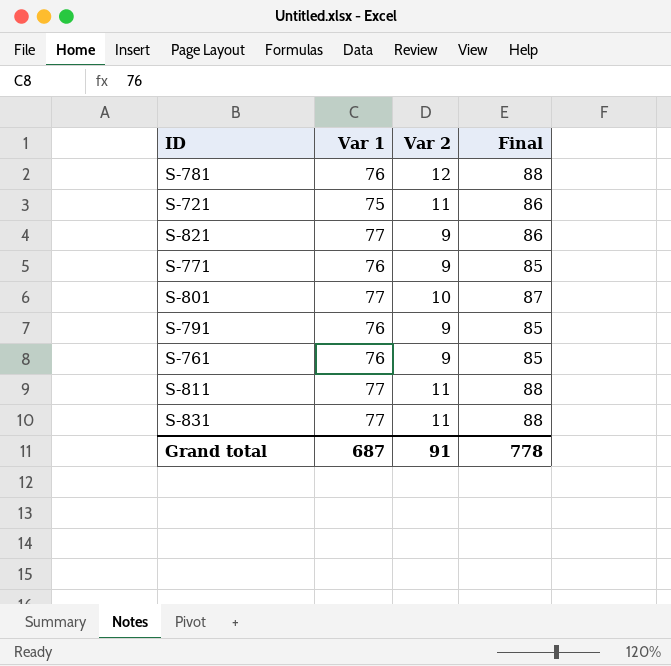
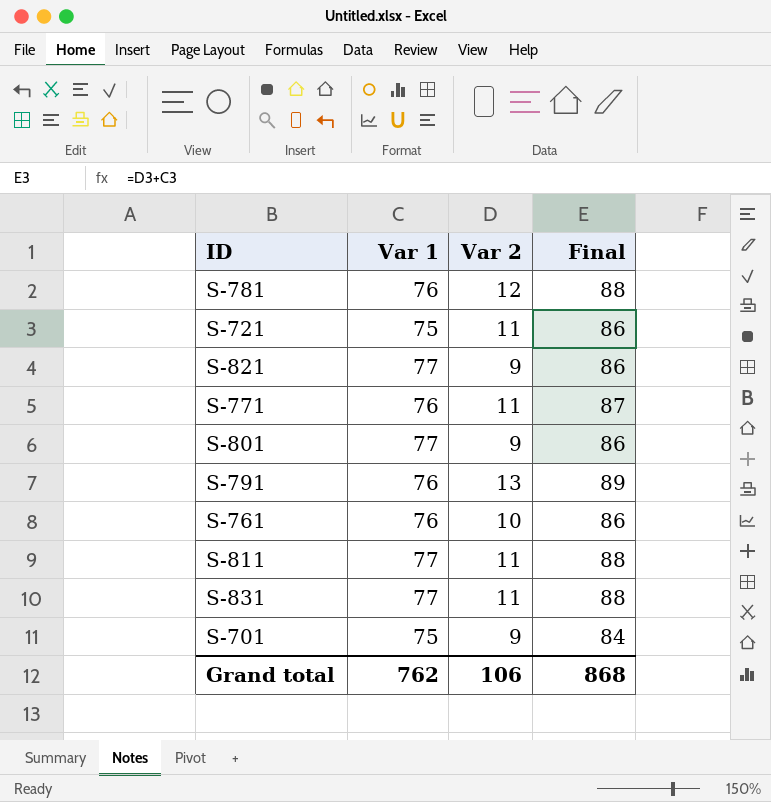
S-771 | Var 2: 9 -> 11
S-771 | Final: 85 -> 87
S-801 | Var 2: 10 -> 9
S-801 | Final: 87 -> 86
S-791 | Var 2: 9 -> 13
S-791 | Final: 85 -> 89
S-761 | Var 2: 9 -> 10
S-761 | Final: 85 -> 86
row S-701: none -> 75 | 9 | 84
Grand total | Var 1: 687 -> 762
Grand total | Var 2: 91 -> 106
Grand total | Final: 778 -> 868

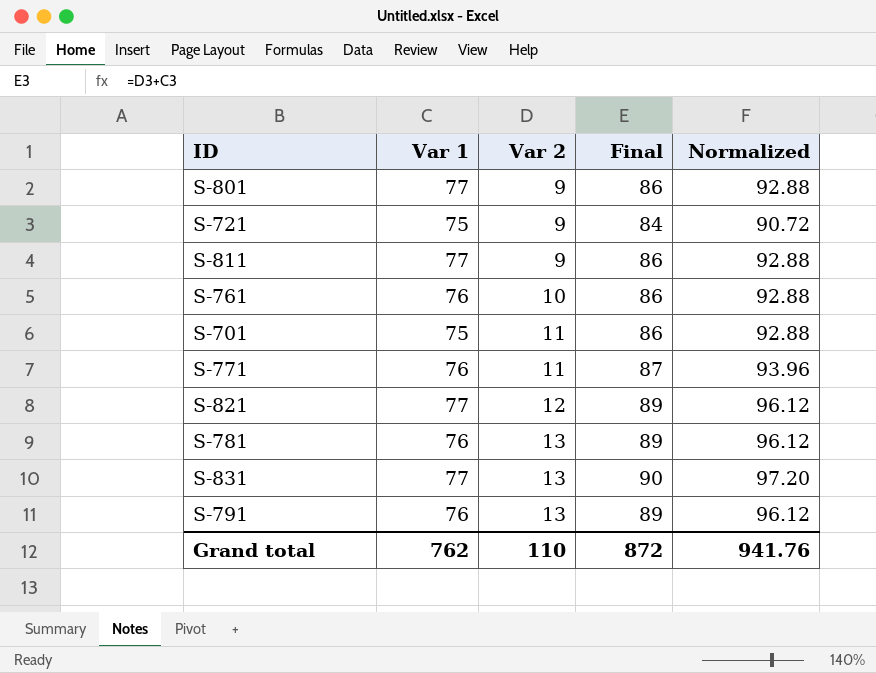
row order: none -> Var 2 ascending
column Normalized | formula: none -> [Final] * 1.08
S-721 | Var 2: 11 -> 9
S-721 | Final: 86 -> 84
S-811 | Var 2: 11 -> 9
S-811 | Final: 88 -> 86
S-701 | Var 2: 9 -> 11
S-701 | Final: 84 -> 86
S-821 | Var 2: 9 -> 12
S-821 | Final: 86 -> 89
S-781 | Var 2: 12 -> 13
S-781 | Final: 88 -> 89
S-831 | Var 2: 11 -> 13
S-831 | Final: 88 -> 90
Grand total | Var 2: 106 -> 110
Grand total | Final: 868 -> 872

